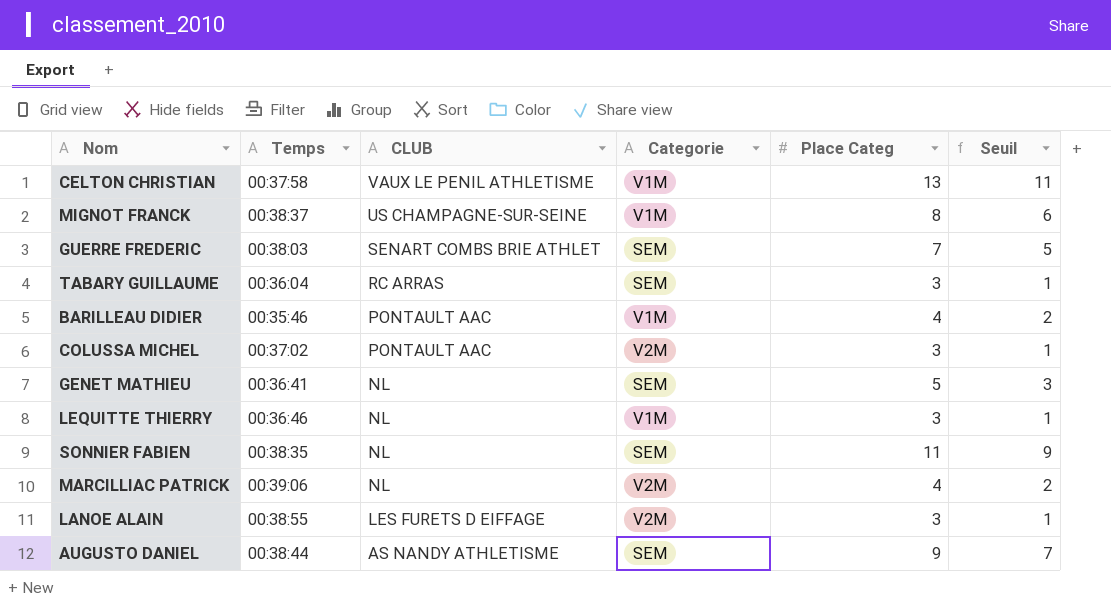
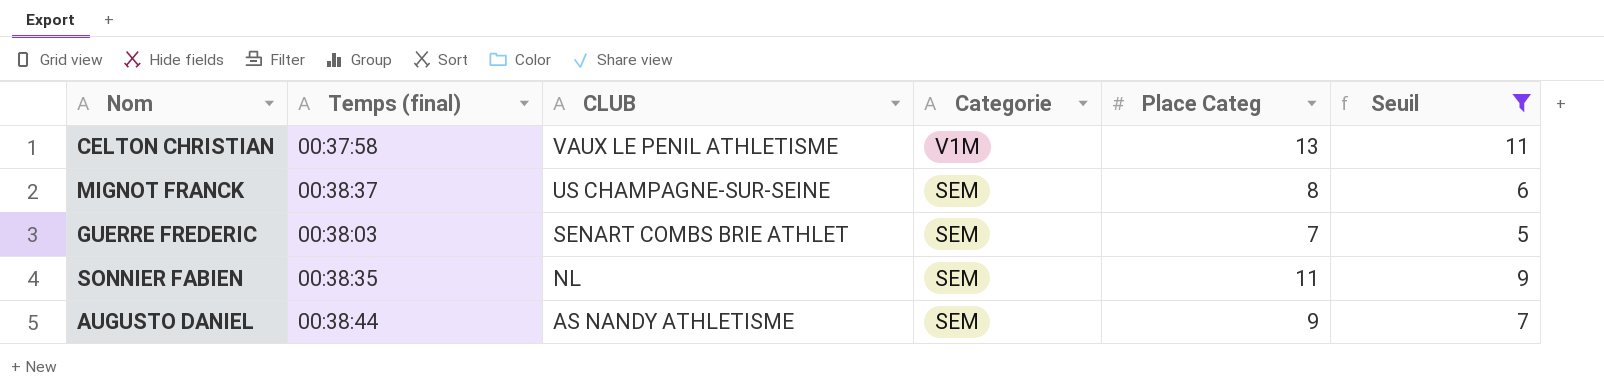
filter: none -> Seuil >= 5
column name: Temps -> Temps (final)
MIGNOT FRANCK | Categorie: V1M -> SEM

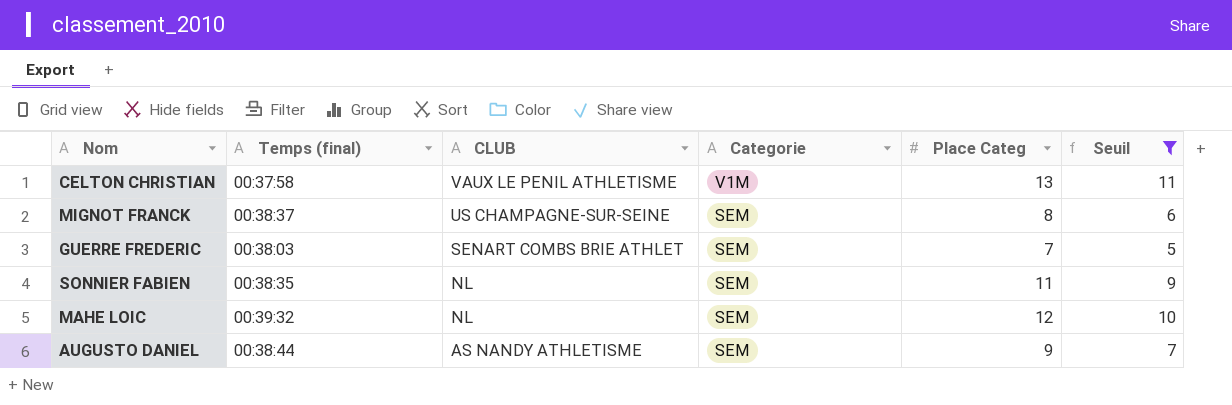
row MAHE LOIC: none -> 00:39:32 | NL | SEM | 12 | 10

